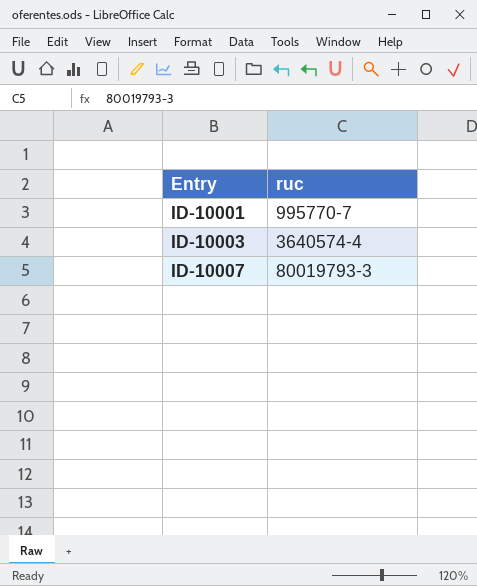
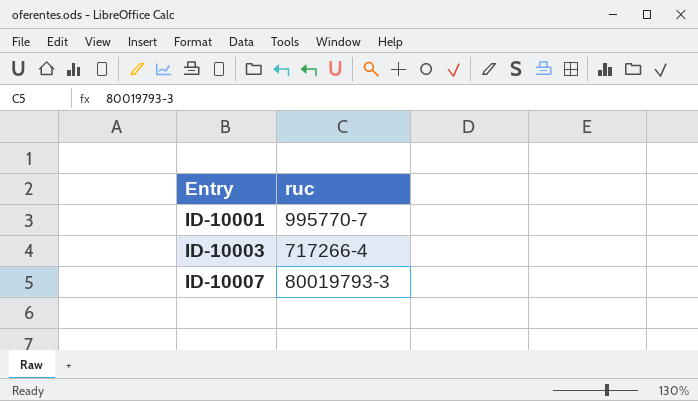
ID-10003 | ruc: 3640574-4 -> 717266-4

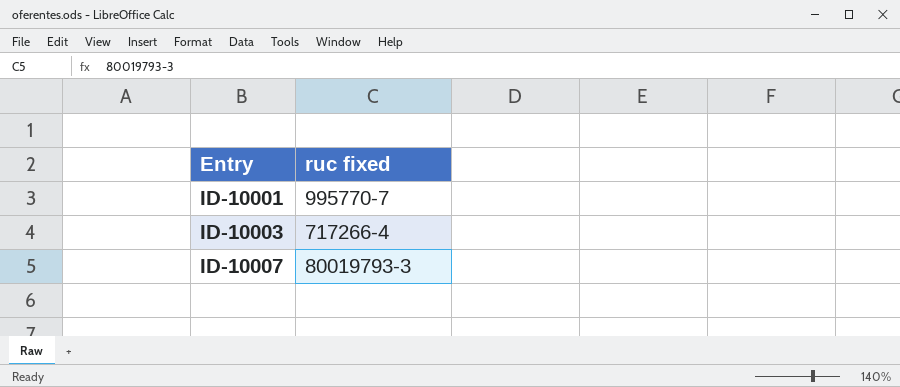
column name: ruc -> ruc fixed

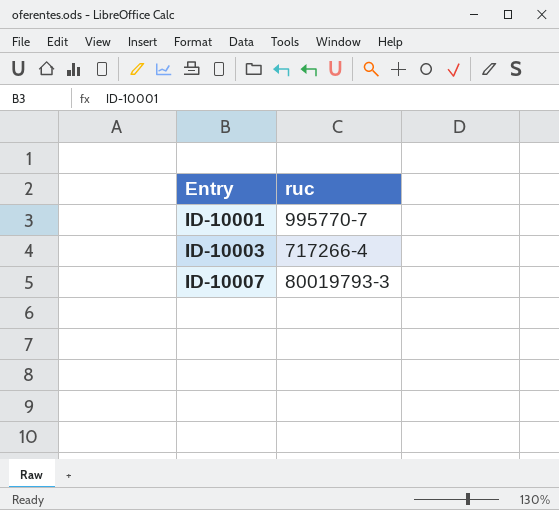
column name: ruc fixed -> ruc

